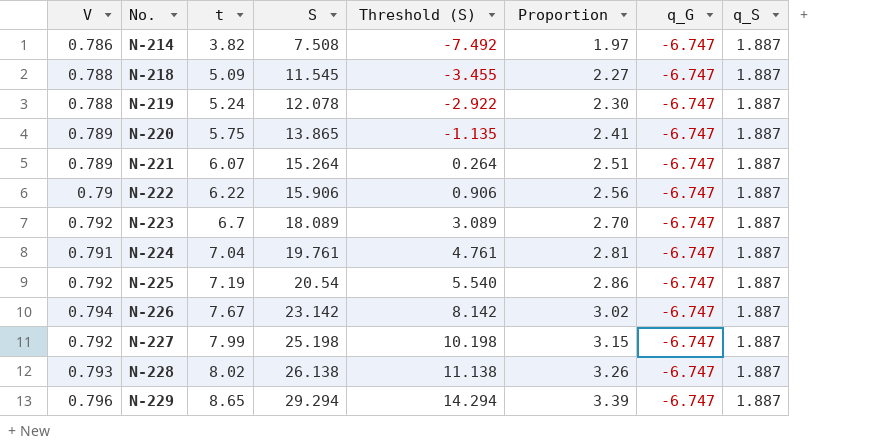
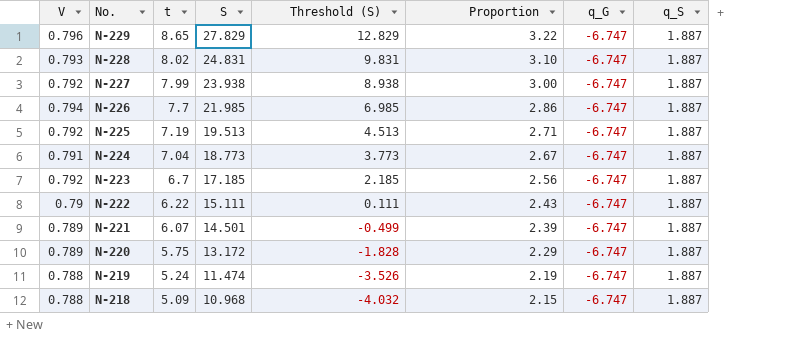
row order: No. ascending -> No. descending
row N-214: 0.786 | 3.82 | 7.508 | -7.492 | 1.97 | -6.747 | 1.887 -> none
N-229 | S: 29.294 -> 27.829
N-229 | Threshold (S): 14.294 -> 12.829
N-229 | Proportion: 3.39 -> 3.22
N-228 | S: 26.138 -> 24.831
N-228 | Threshold (S): 11.138 -> 9.831
N-228 | Proportion: 3.26 -> 3.10
N-227 | S: 25.198 -> 23.938
N-227 | Threshold (S): 10.198 -> 8.938
N-227 | Proportion: 3.15 -> 3.00
N-226 | t: 7.67 -> 7.7
N-226 | S: 23.142 -> 21.985
N-226 | Threshold (S): 8.142 -> 6.985
N-226 | Proportion: 3.02 -> 2.86
N-225 | S: 20.54 -> 19.513
N-225 | Threshold (S): 5.540 -> 4.513
N-225 | Proportion: 2.86 -> 2.71
N-224 | S: 19.761 -> 18.773
N-224 | Threshold (S): 4.761 -> 3.773
N-224 | Proportion: 2.81 -> 2.67
N-223 | S: 18.089 -> 17.185
N-223 | Threshold (S): 3.089 -> 2.185
N-223 | Proportion: 2.70 -> 2.56
N-222 | S: 15.906 -> 15.111
N-222 | Threshold (S): 0.906 -> 0.111
N-222 | Proportion: 2.56 -> 2.43
N-221 | S: 15.264 -> 14.501
N-221 | Threshold (S): 0.264 -> -0.499
N-221 | Proportion: 2.51 -> 2.39
N-220 | S: 13.865 -> 13.172
N-220 | Threshold (S): -1.135 -> -1.828
N-220 | Proportion: 2.41 -> 2.29
N-219 | S: 12.078 -> 11.474
N-219 | Threshold (S): -2.922 -> -3.526
N-219 | Proportion: 2.30 -> 2.19
N-218 | S: 11.545 -> 10.968
N-218 | Threshold (S): -3.455 -> -4.032
N-218 | Proportion: 2.27 -> 2.15

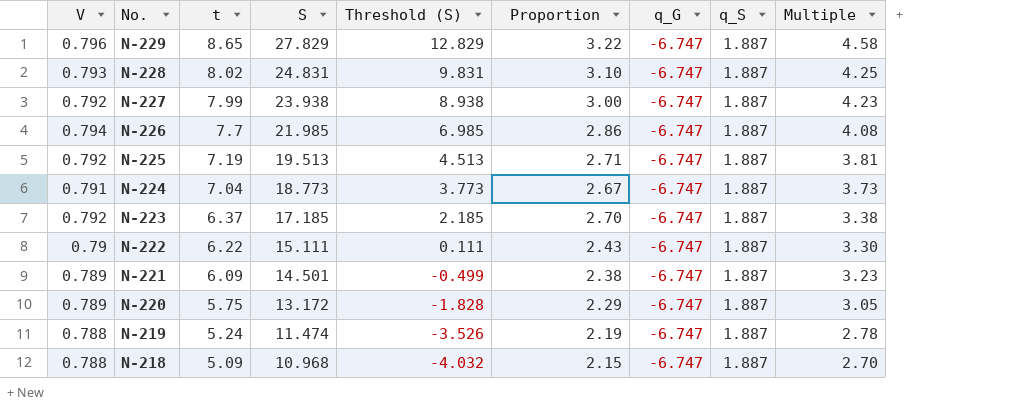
column Multiple | formula: none -> [t] / [q_S]
N-223 | t: 6.7 -> 6.37
N-223 | Proportion: 2.56 -> 2.70
N-221 | t: 6.07 -> 6.09
N-221 | Proportion: 2.39 -> 2.38

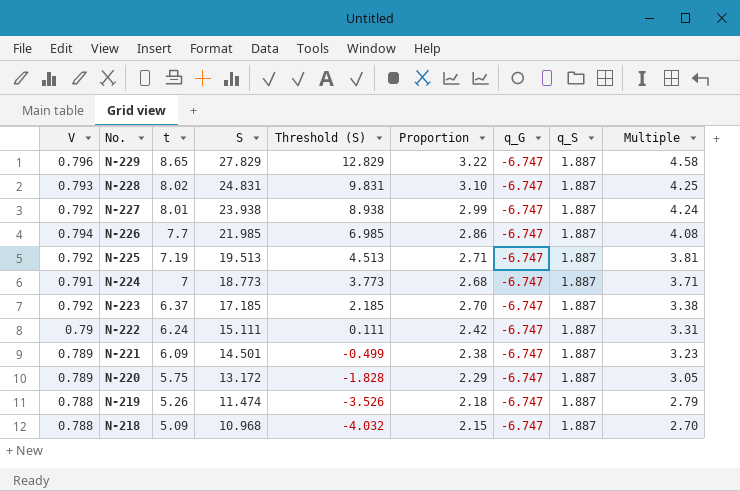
N-227 | t: 7.99 -> 8.01
N-227 | Proportion: 3.00 -> 2.99
N-227 | Multiple: 4.23 -> 4.24
N-224 | t: 7.04 -> 7
N-224 | Proportion: 2.67 -> 2.68
N-224 | Multiple: 3.73 -> 3.71
N-222 | t: 6.22 -> 6.24
N-222 | Proportion: 2.43 -> 2.42
N-222 | Multiple: 3.30 -> 3.31
N-219 | t: 5.24 -> 5.26
N-219 | Proportion: 2.19 -> 2.18
N-219 | Multiple: 2.78 -> 2.79

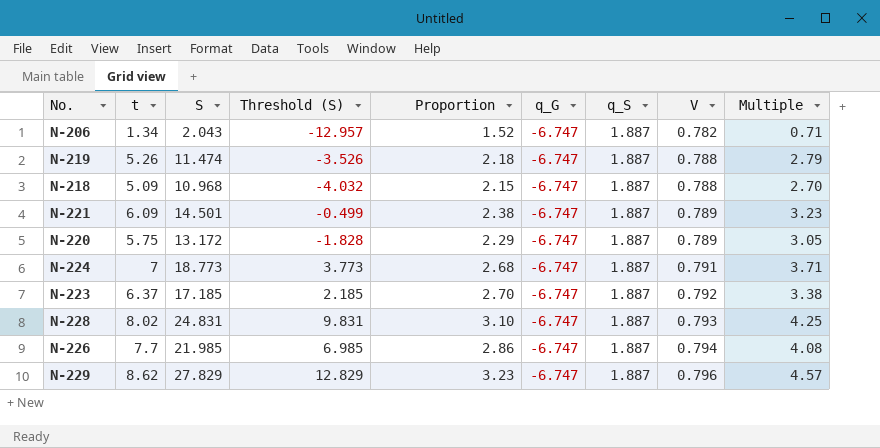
row order: No. descending -> V ascending
column V | position: 1 -> 8
row N-227: 0.792 | 8.01 | 23.938 | 8.938 | 2.99 | -6.747 | 1.887 | 4.24 -> none
row N-225: 0.792 | 7.19 | 19.513 | 4.513 | 2.71 | -6.747 | 1.887 | 3.81 -> none
row N-222: 0.79 | 6.24 | 15.111 | 0.111 | 2.42 | -6.747 | 1.887 | 3.31 -> none
row N-206: none -> 1.34 | 2.043 | -12.957 | 1.52 | -6.747 | 1.887 | 0.782 | 0.71
N-229 | t: 8.65 -> 8.62
N-229 | Proportion: 3.22 -> 3.23
N-229 | Multiple: 4.58 -> 4.57

